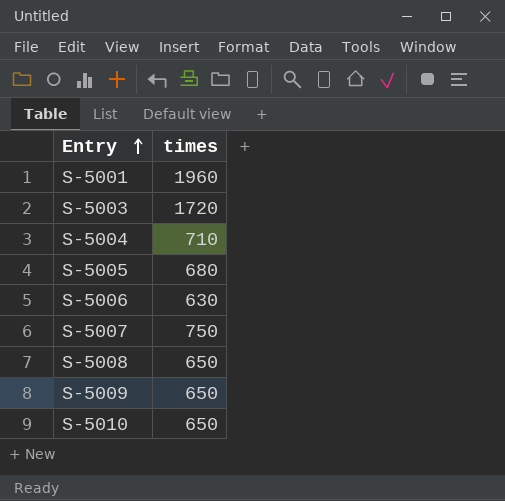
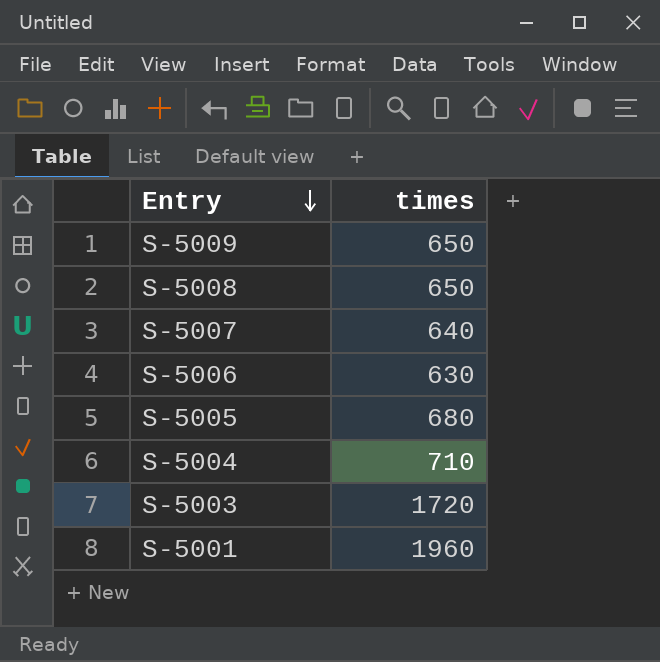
row order: Entry ascending -> Entry descending
row S-5010: 650 -> none
S-5007 | times: 750 -> 640

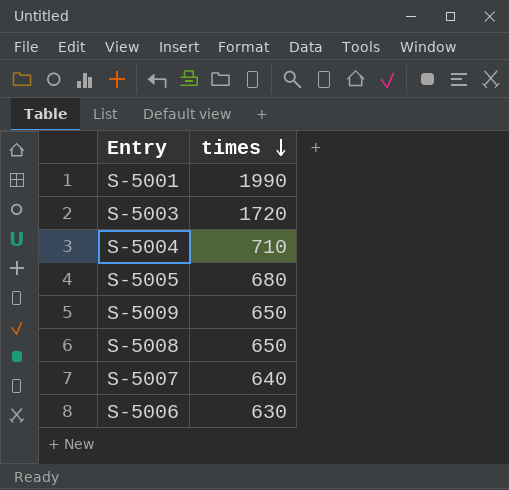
row order: Entry descending -> times descending
S-5001 | times: 1960 -> 1990

